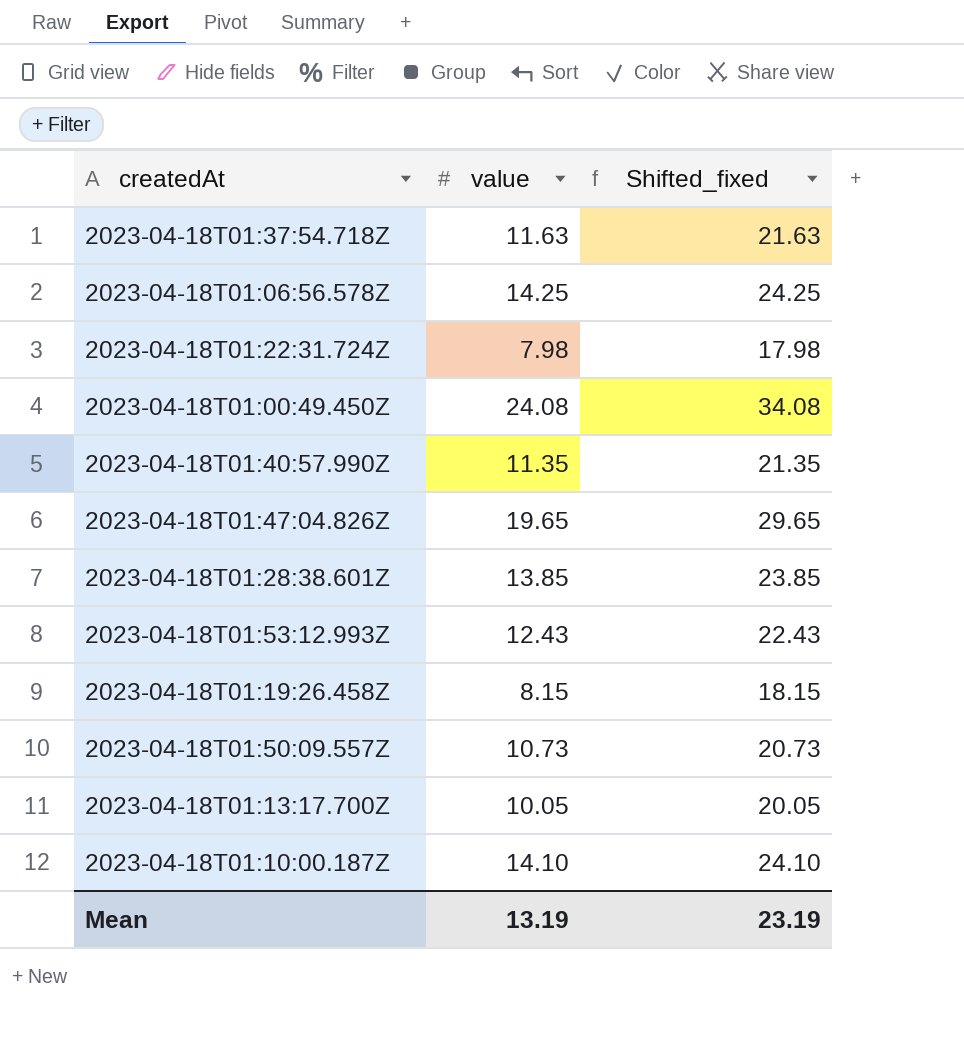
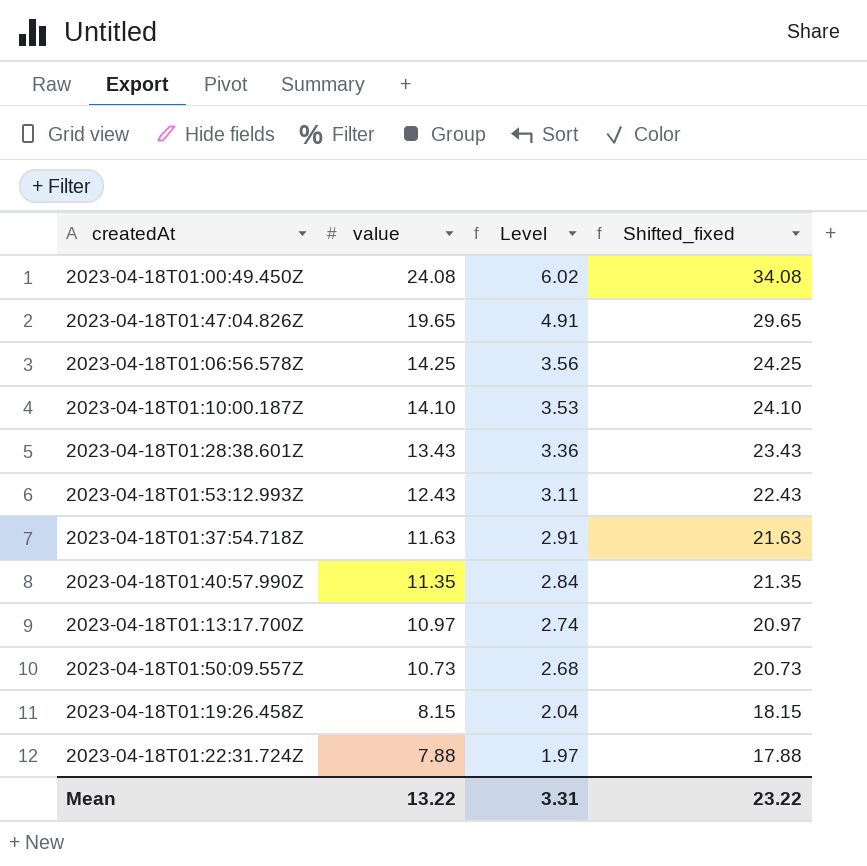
row order: none -> value descending
column Level | formula: none -> [value] * 0.25
2023-04-18T01:28:38.601Z | value: 13.85 -> 13.43
2023-04-18T01:28:38.601Z | Shifted_fixed: 23.85 -> 23.43
2023-04-18T01:13:17.700Z | value: 10.05 -> 10.97
2023-04-18T01:13:17.700Z | Shifted_fixed: 20.05 -> 20.97
2023-04-18T01:22:31.724Z | value: 7.98 -> 7.88
2023-04-18T01:22:31.724Z | Shifted_fixed: 17.98 -> 17.88
Mean | value: 13.19 -> 13.22
Mean | Shifted_fixed: 23.19 -> 23.22

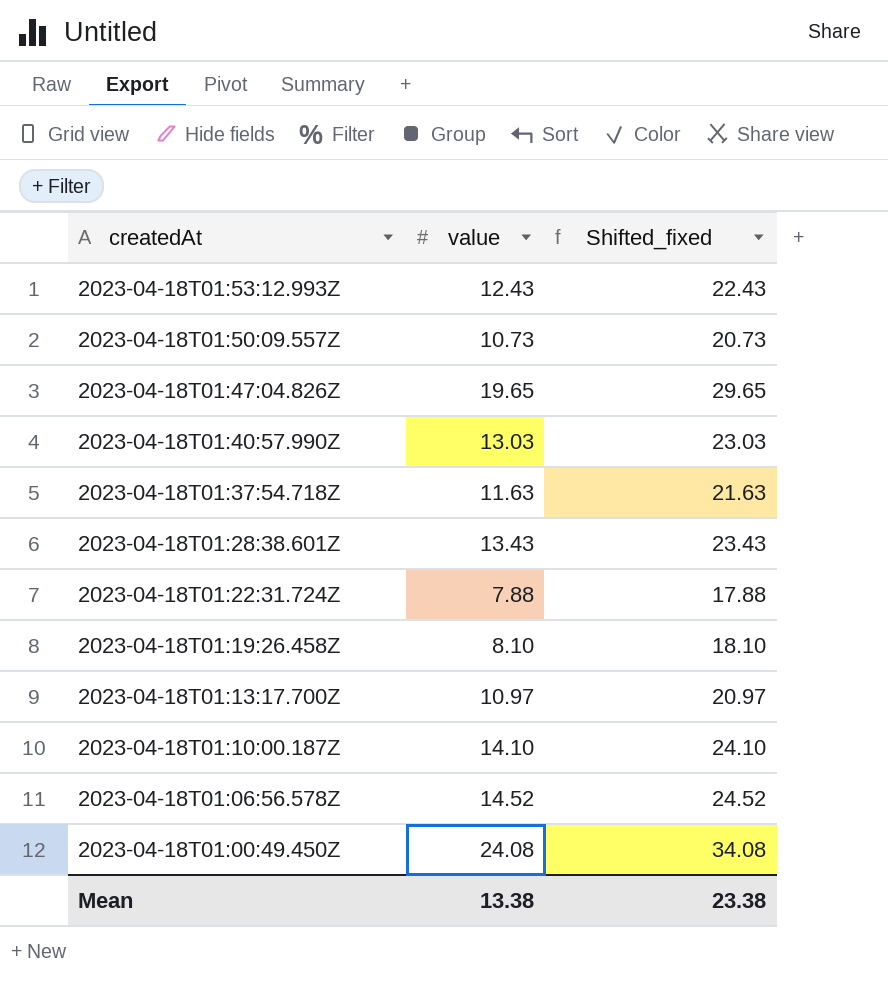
row order: value descending -> createdAt descending
column Level | formula: [value] * 0.25 -> none
2023-04-18T01:40:57.990Z | value: 11.35 -> 13.03
2023-04-18T01:40:57.990Z | Shifted_fixed: 21.35 -> 23.03
2023-04-18T01:19:26.458Z | value: 8.15 -> 8.10
2023-04-18T01:19:26.458Z | Shifted_fixed: 18.15 -> 18.10
2023-04-18T01:06:56.578Z | value: 14.25 -> 14.52
2023-04-18T01:06:56.578Z | Shifted_fixed: 24.25 -> 24.52
Mean | value: 13.22 -> 13.38
Mean | Shifted_fixed: 23.22 -> 23.38

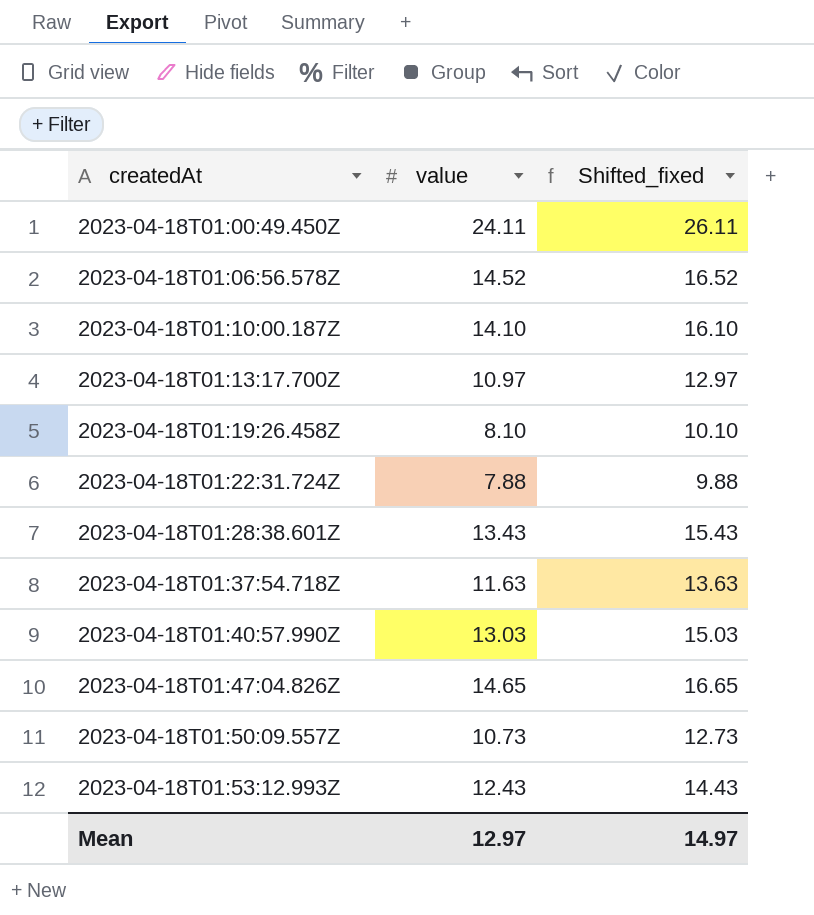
row order: createdAt descending -> createdAt ascending
column Shifted_fixed | formula: [value] + 10 -> [value] + 2
2023-04-18T01:00:49.450Z | value: 24.08 -> 24.11
2023-04-18T01:47:04.826Z | value: 19.65 -> 14.65
Mean | value: 13.38 -> 12.97
Mean | Shifted_fixed: 23.38 -> 14.97

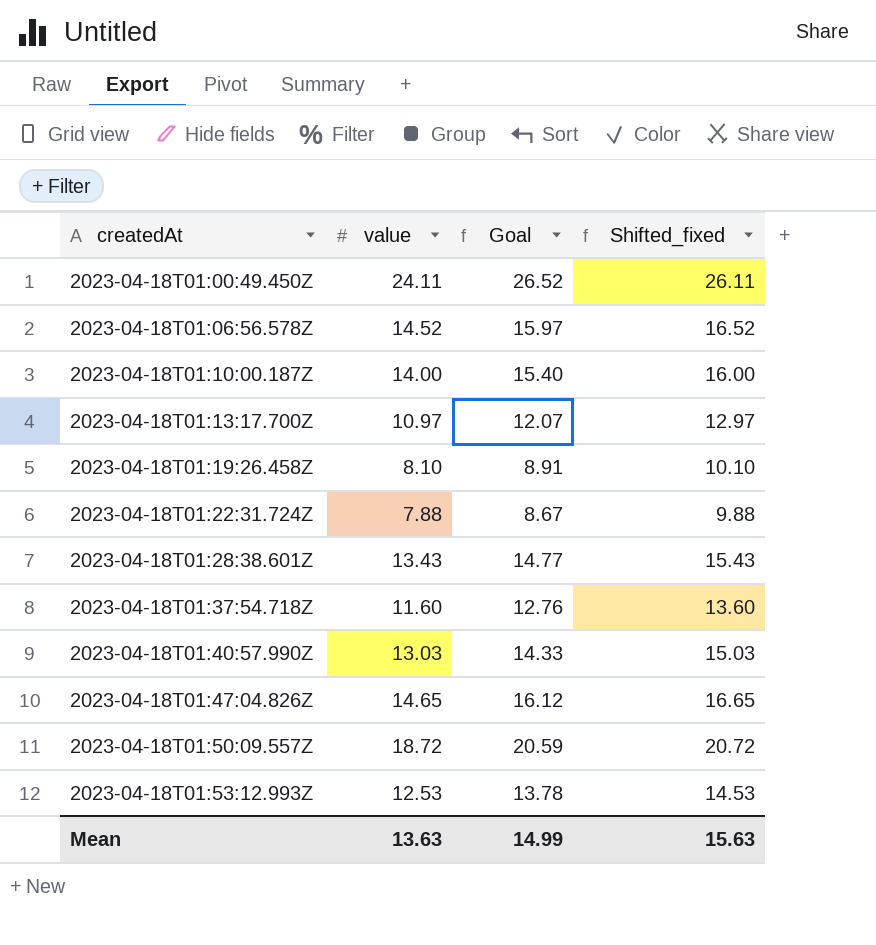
column Goal | formula: none -> [value] * 1.1
2023-04-18T01:10:00.187Z | value: 14.10 -> 14.00
2023-04-18T01:10:00.187Z | Shifted_fixed: 16.10 -> 16.00
2023-04-18T01:37:54.718Z | value: 11.63 -> 11.60
2023-04-18T01:37:54.718Z | Shifted_fixed: 13.63 -> 13.60
2023-04-18T01:50:09.557Z | value: 10.73 -> 18.72
2023-04-18T01:50:09.557Z | Shifted_fixed: 12.73 -> 20.72
2023-04-18T01:53:12.993Z | value: 12.43 -> 12.53
2023-04-18T01:53:12.993Z | Shifted_fixed: 14.43 -> 14.53
Mean | value: 12.97 -> 13.63
Mean | Shifted_fixed: 14.97 -> 15.63

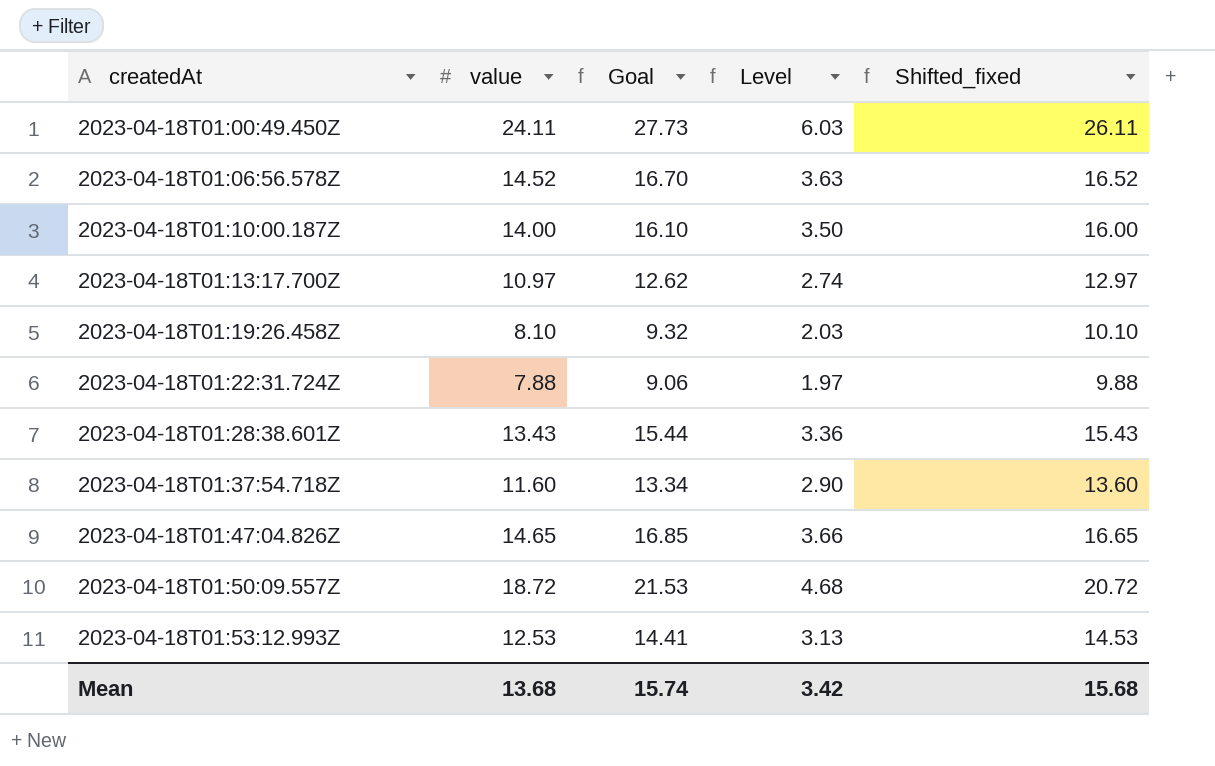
column Goal | formula: [value] * 1.1 -> [value] * 1.15
column Level | formula: none -> [value] * 0.25
row 2023-04-18T01:40:57.990Z: 13.03 | 14.33 | 15.03 -> none
Mean | value: 13.63 -> 13.68
Mean | Goal: 14.99 -> 15.74
Mean | Shifted_fixed: 15.63 -> 15.68

